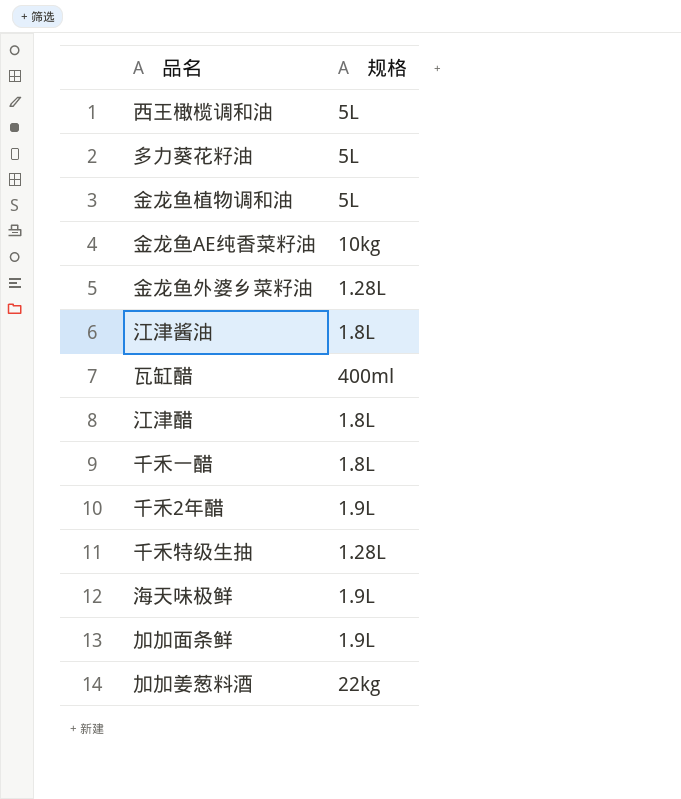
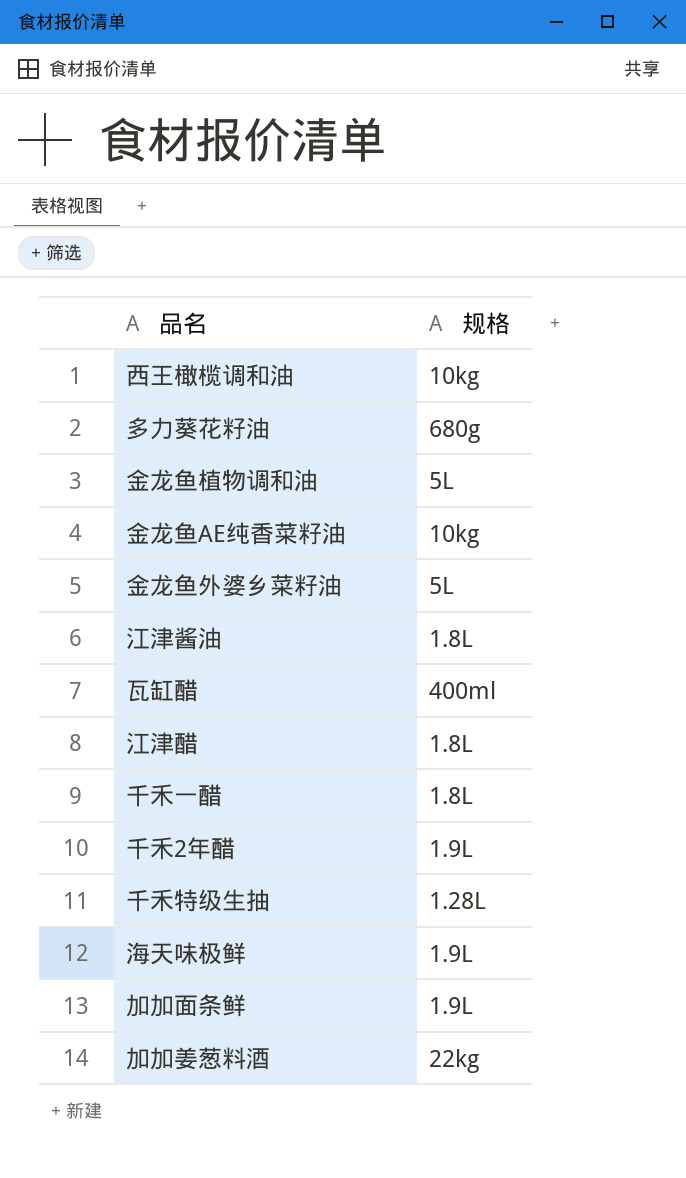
西王橄榄调和油 | 规格: 5L -> 10kg
多力葵花籽油 | 规格: 5L -> 680g
金龙鱼外婆乡菜籽油 | 规格: 1.28L -> 5L

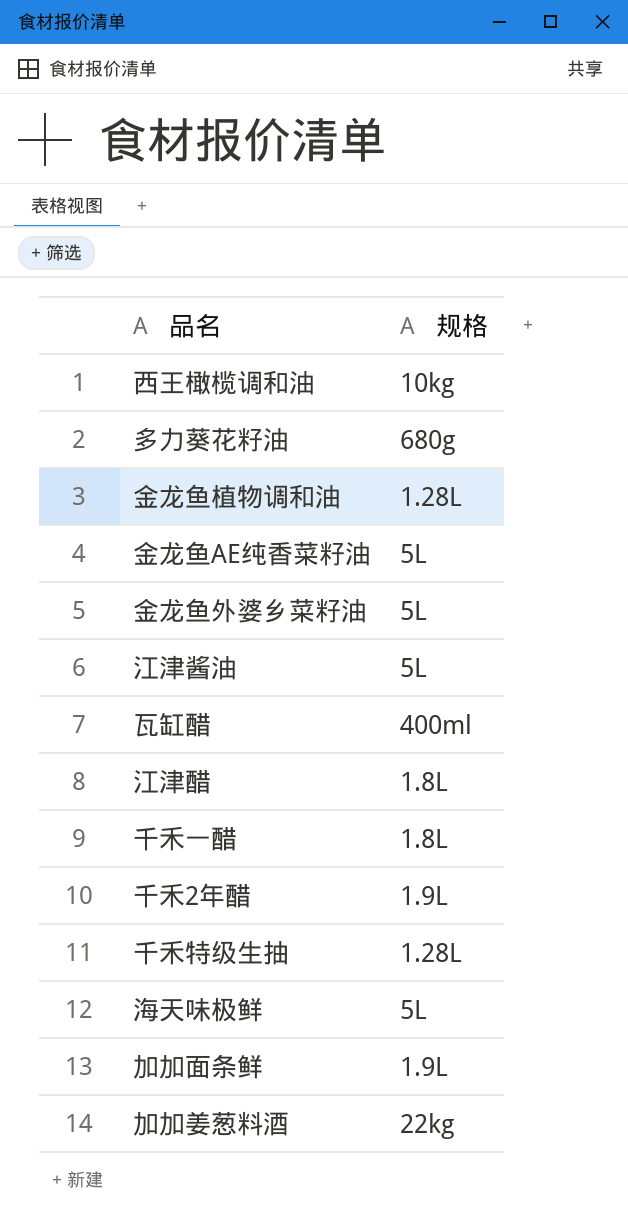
金龙鱼植物调和油 | 规格: 5L -> 1.28L
金龙鱼AE纯香菜籽油 | 规格: 10kg -> 5L
江津酱油 | 规格: 1.8L -> 5L
海天味极鲜 | 规格: 1.9L -> 5L

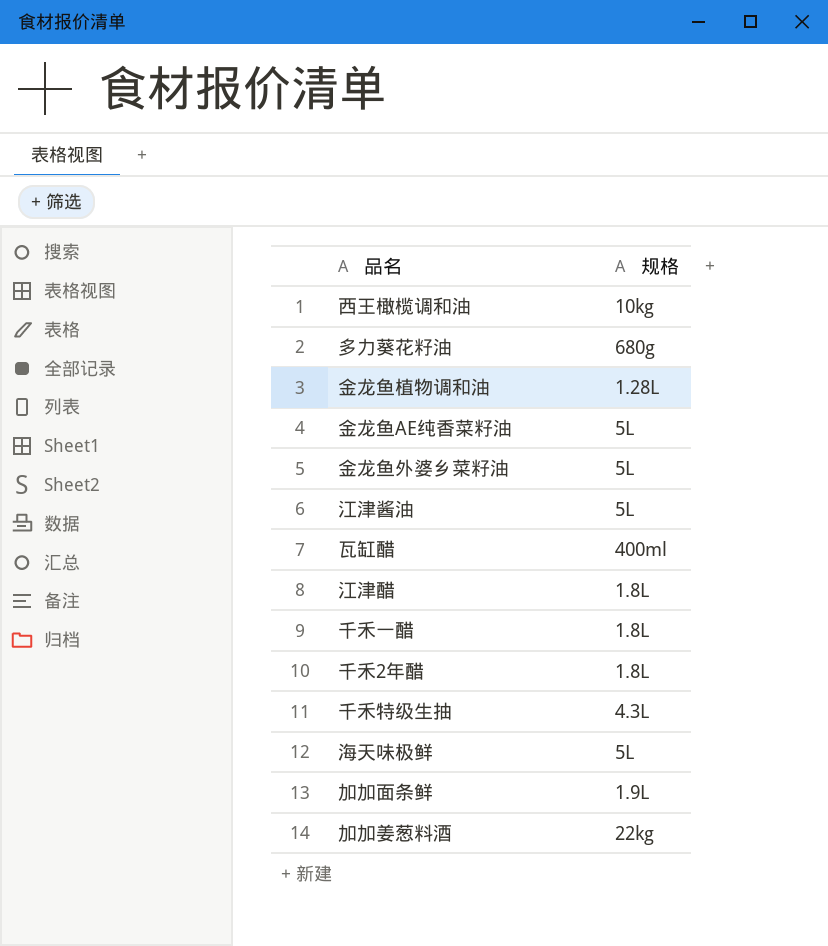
千禾2年醋 | 规格: 1.9L -> 1.8L
千禾特级生抽 | 规格: 1.28L -> 4.3L

